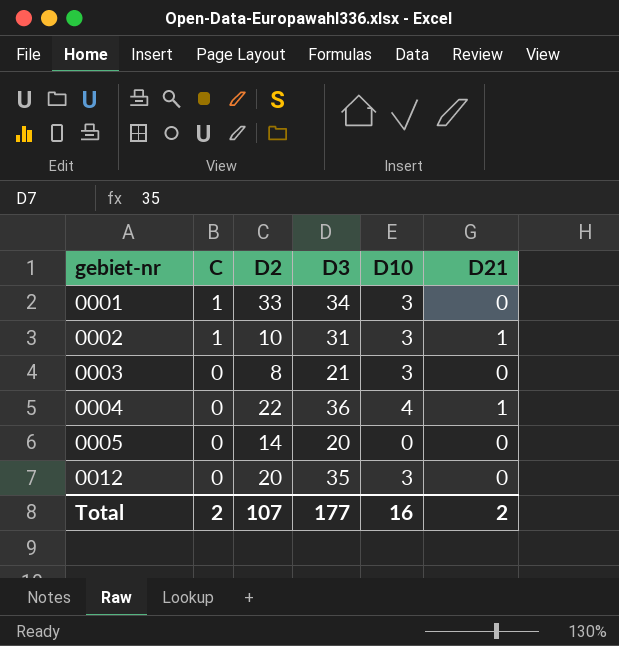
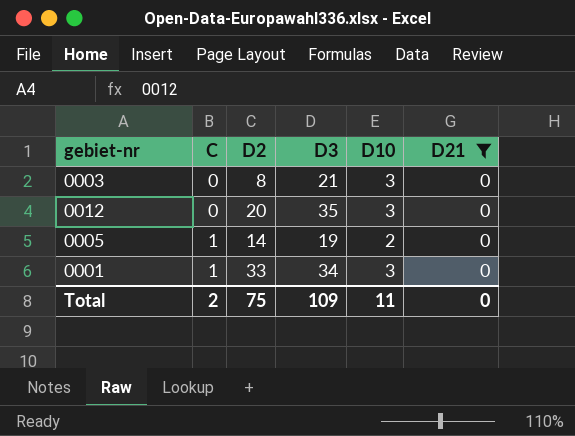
filter: none -> D21 = 0
row order: gebiet-nr ascending -> C ascending
0005 | C: 0 -> 1
0005 | D3: 20 -> 19
0005 | D10: 0 -> 2
Total | D2: 107 -> 75
Total | D3: 177 -> 109
Total | D10: 16 -> 11
Total | D21: 2 -> 0

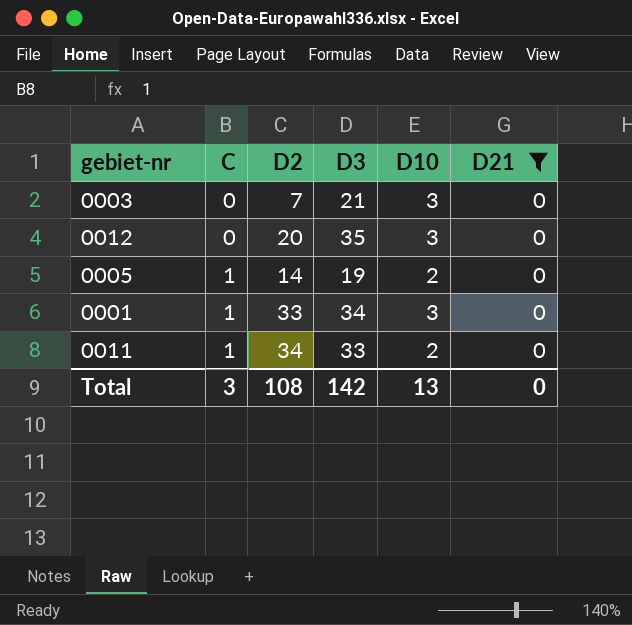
0003 | D2: 8 -> 7
row 0011: none -> 1 | 34 | 33 | 2 | 0
Total | C: 2 -> 3
Total | D2: 75 -> 108
Total | D3: 109 -> 142
Total | D10: 11 -> 13

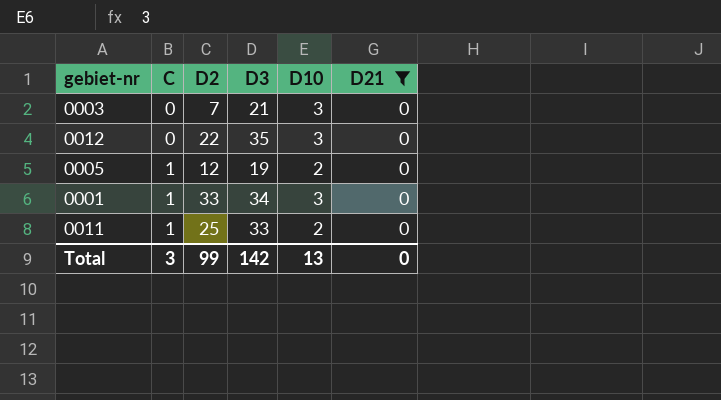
0012 | D2: 20 -> 22
0005 | D2: 14 -> 12
0011 | D2: 34 -> 25
Total | D2: 108 -> 99

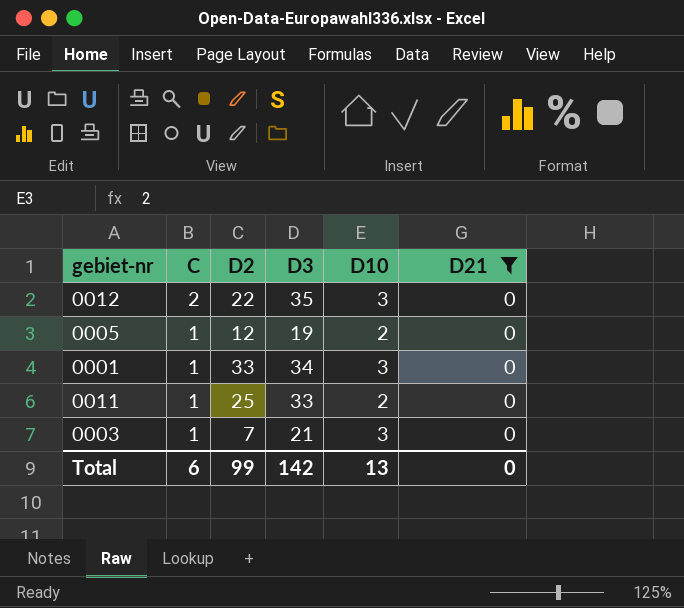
row order: C ascending -> C descending
0012 | C: 0 -> 2
0003 | C: 0 -> 1
Total | C: 3 -> 6

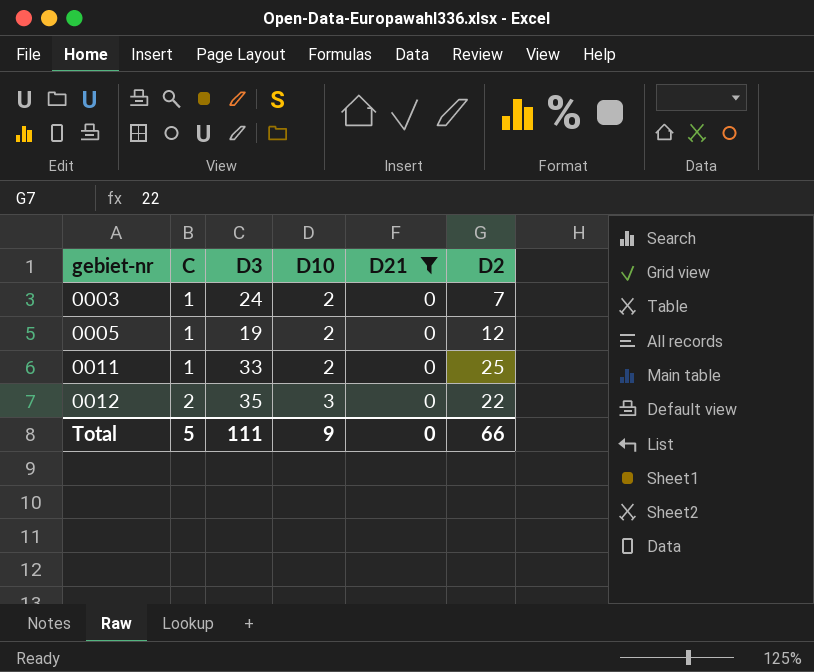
row order: C descending -> gebiet-nr ascending
column D2 | position: 3 -> 6
row 0001: 1 | 33 | 34 | 3 | 0 -> none
0003 | D3: 21 -> 24
0003 | D10: 3 -> 2
Total | C: 6 -> 5
Total | D3: 142 -> 111
Total | D10: 13 -> 9
Total | D2: 99 -> 66

